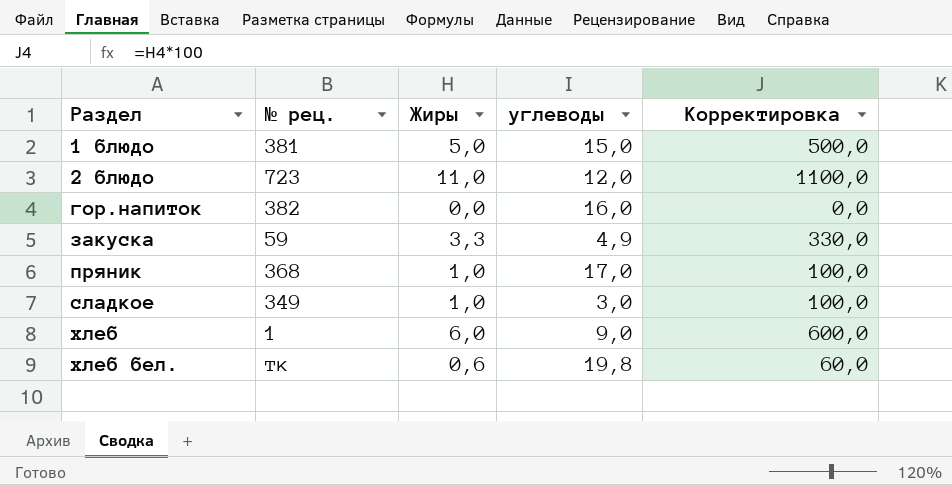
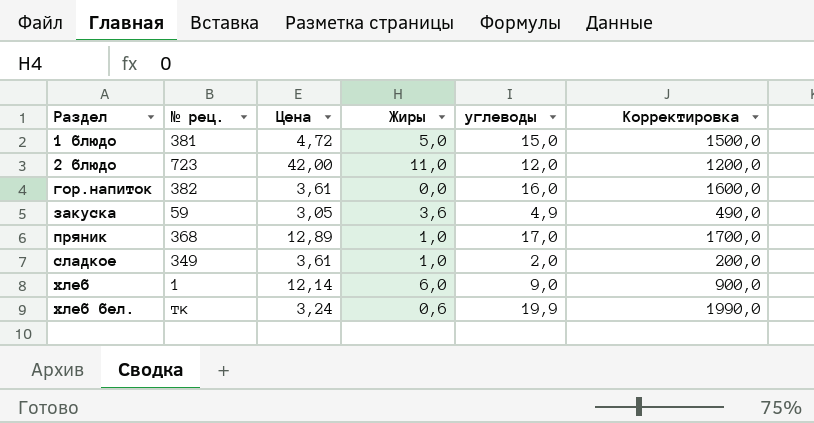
column Цена | position: none -> 3
column Корректировка | formula: [Жиры] * 100 -> [углеводы] * 100
закуска | Жиры: 3,3 -> 3,6
сладкое | углеводы: 3,0 -> 2,0
хлеб бел. | углеводы: 19,8 -> 19,9

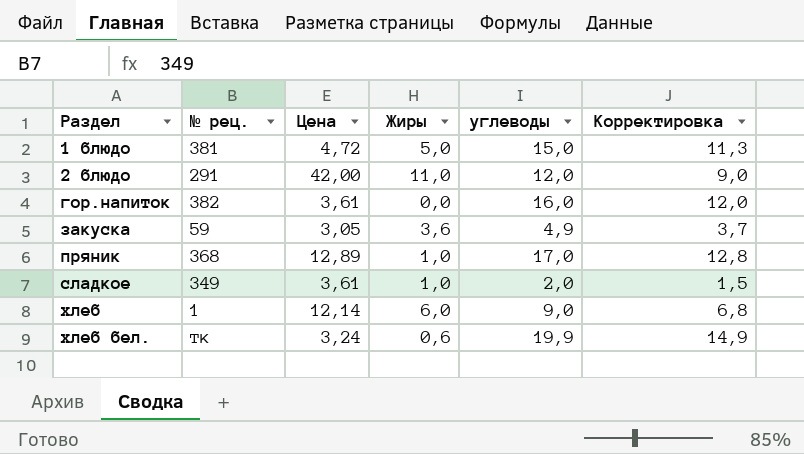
column Корректировка | formula: [углеводы] * 100 -> [углеводы] * 0,75
2 блюдо | № рец.: 723 -> 291

